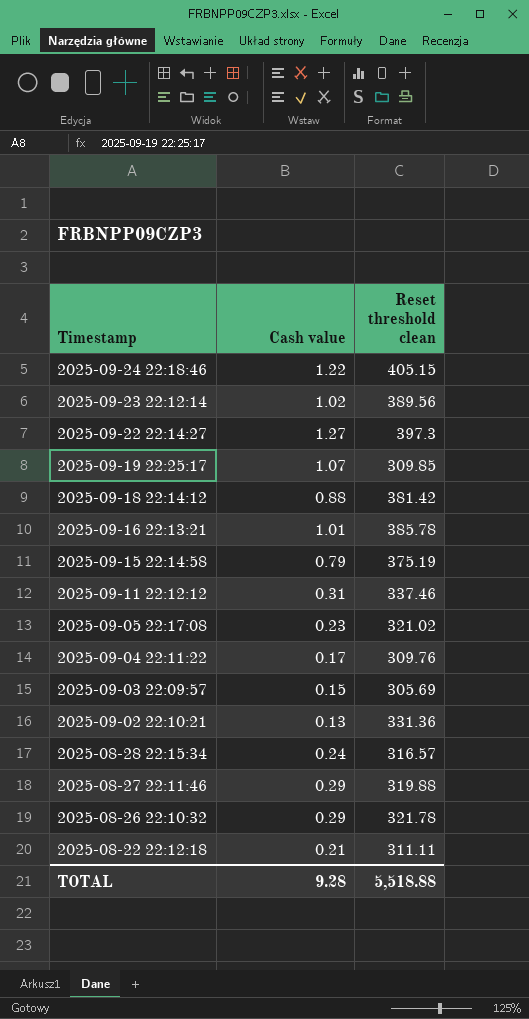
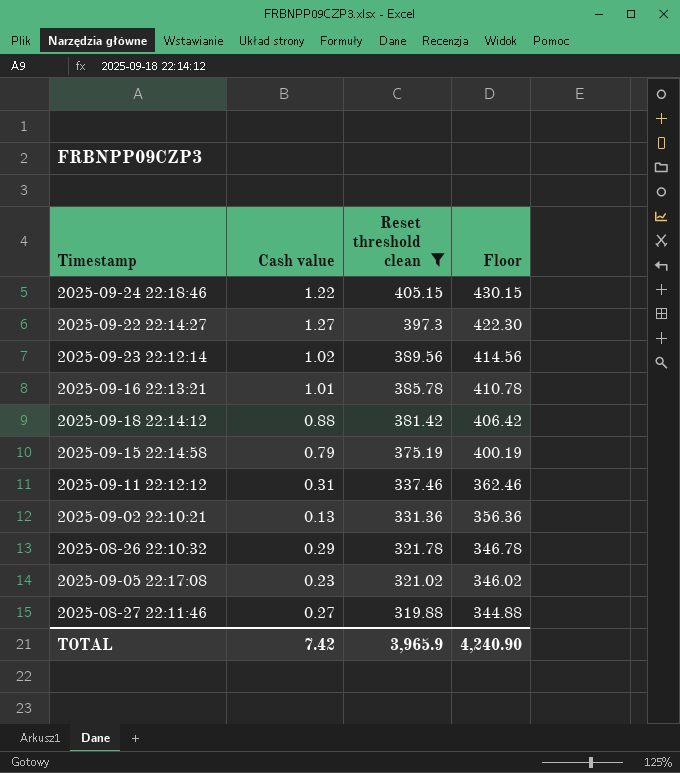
filter: none -> Reset threshold clean >= 319.88
row order: Timestamp descending -> Reset threshold clean descending
column Floor | formula: none -> [Reset threshold clean] + 25
2025-08-27 22:11:46 | Cash value: 0.29 -> 0.27
TOTAL | Cash value: 9.28 -> 7.42
TOTAL | Reset threshold clean: 5,518.88 -> 3,965.9

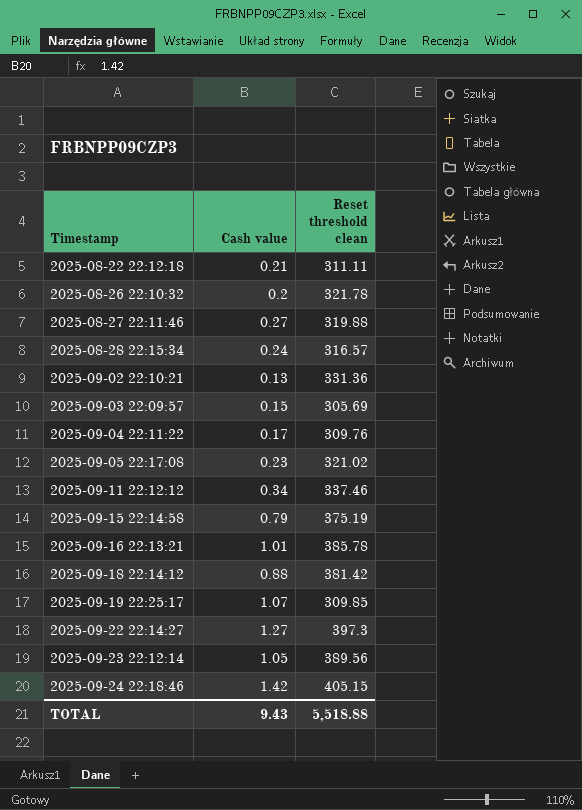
filter: Reset threshold clean >= 319.88 -> none
row order: Reset threshold clean descending -> Timestamp ascending
column Floor | formula: [Reset threshold clean] + 25 -> none
2025-08-26 22:10:32 | Cash value: 0.29 -> 0.2
2025-09-11 22:12:12 | Cash value: 0.31 -> 0.34
2025-09-23 22:12:14 | Cash value: 1.02 -> 1.05
2025-09-24 22:18:46 | Cash value: 1.22 -> 1.42
TOTAL | Cash value: 7.42 -> 9.43
TOTAL | Reset threshold clean: 3,965.9 -> 5,518.88

